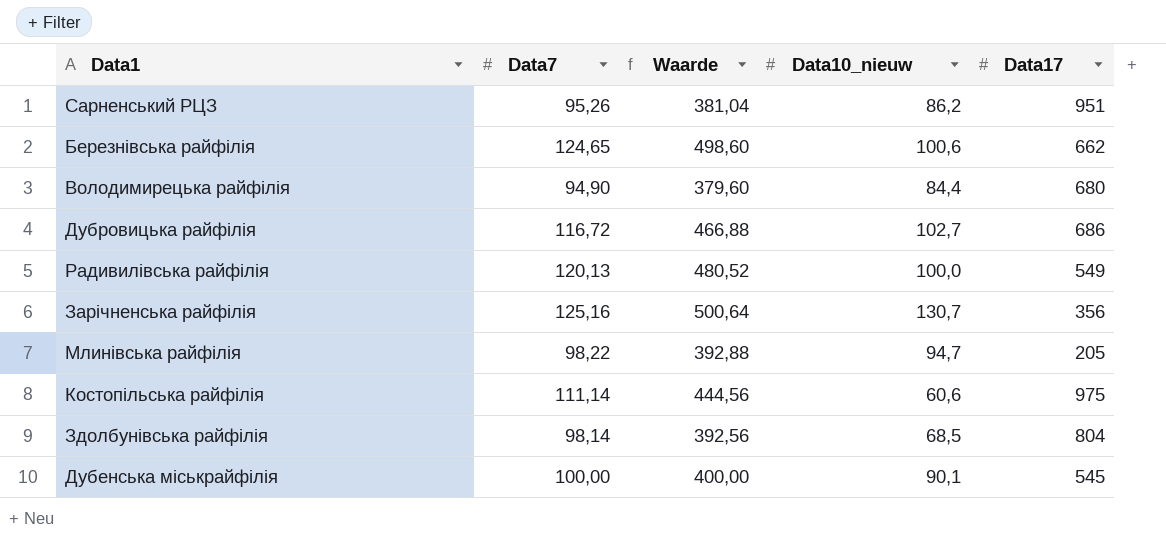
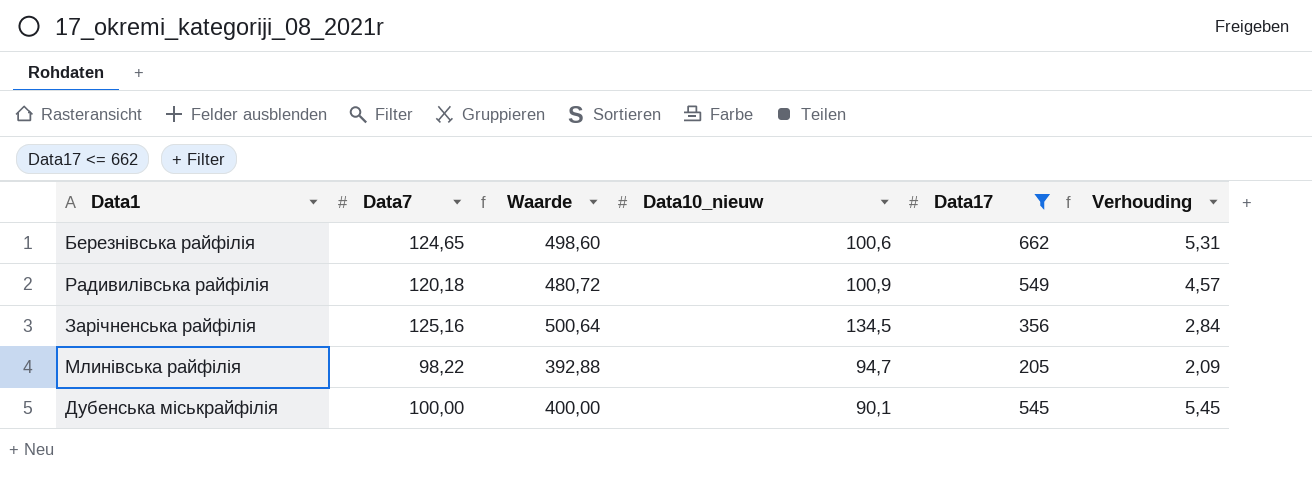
filter: none -> Data17 <= 662
column Verhouding | formula: none -> [Data17] / [Data7]
Радивилівська райфілія | Data7: 120,13 -> 120,18
Радивилівська райфілія | Waarde: 480,52 -> 480,72
Радивилівська райфілія | Data10_nieuw: 100,0 -> 100,9
Зарічненська райфілія | Data10_nieuw: 130,7 -> 134,5

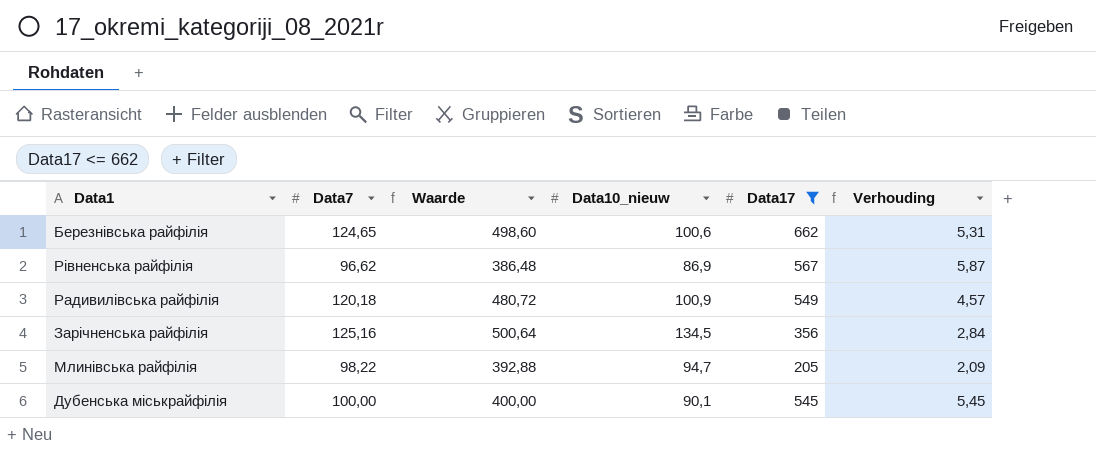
row Рівненська райфілія: none -> 96,62 | 386,48 | 86,9 | 567 | 5,87

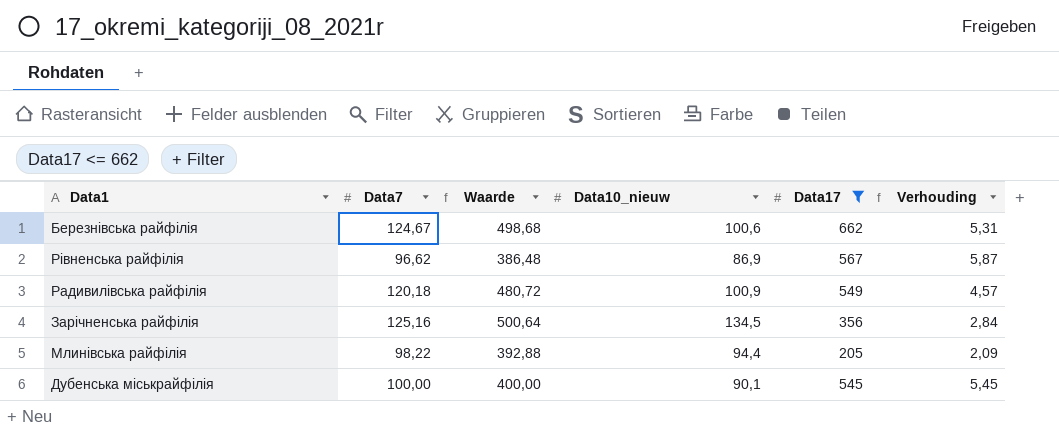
Березнівська райфілія | Data7: 124,65 -> 124,67
Березнівська райфілія | Waarde: 498,60 -> 498,68
Млинівська райфілія | Data10_nieuw: 94,7 -> 94,4

